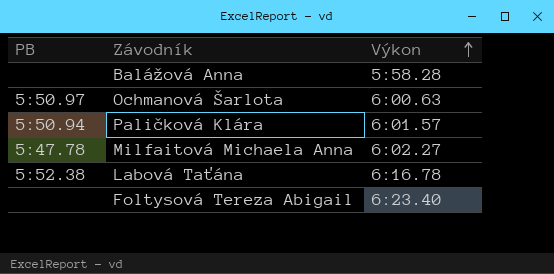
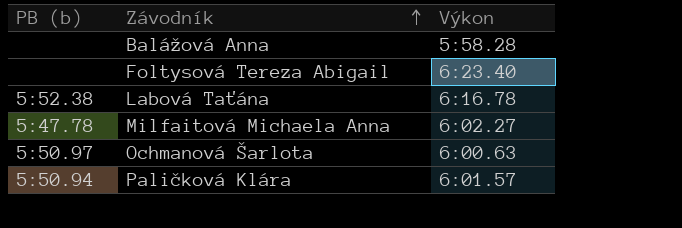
row order: Výkon ascending -> Závodník ascending
column name: PB -> PB (b)

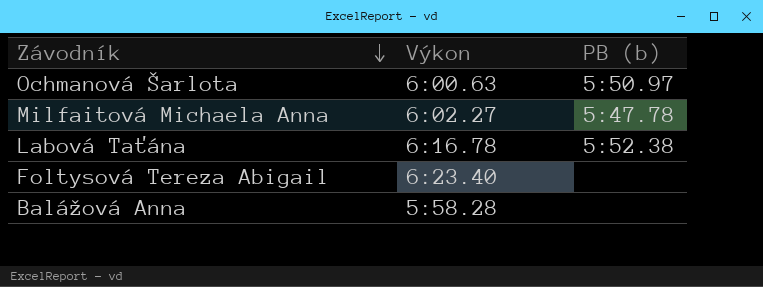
row order: Závodník ascending -> Závodník descending
column PB (b) | position: 1 -> 3
row Paličková Klára: 5:50.94 | 6:01.57 -> none

